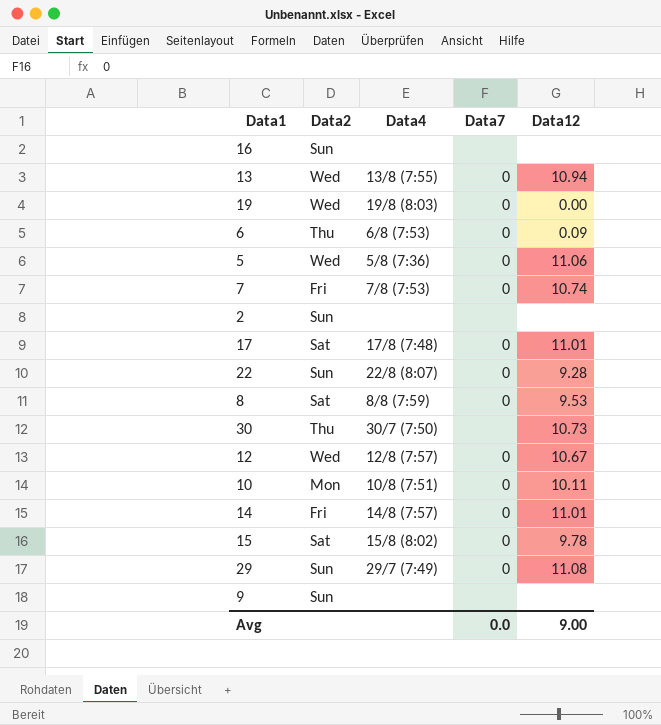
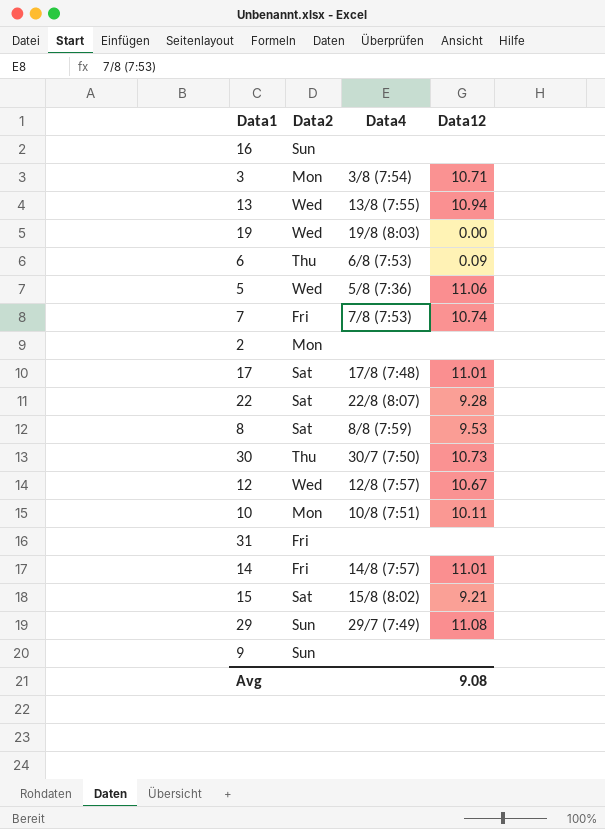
column Data7 | position: 4 -> none
row 3: none -> Mon | 3/8 (7:54) | 10.71
2 | Data2: Sun -> Mon
22 | Data2: Sun -> Sat
row 31: none -> Fri | none | none
15 | Data12: 9.78 -> 9.21
Avg | Data12: 9.00 -> 9.08

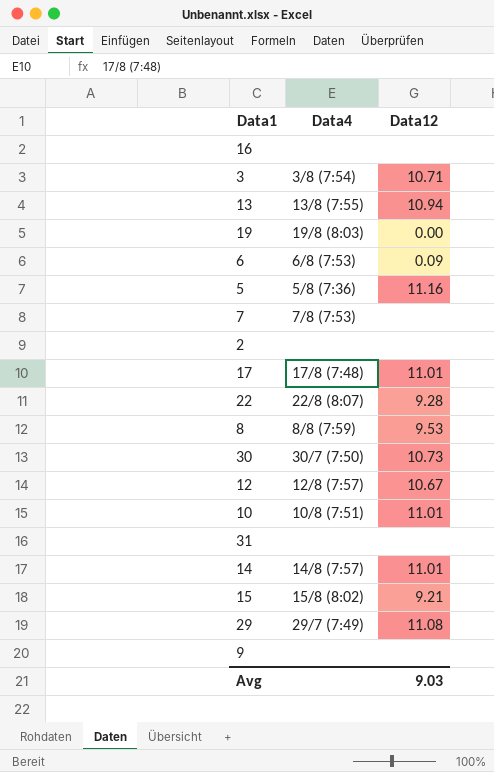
column Data2 | position: 2 -> none
5 | Data12: 11.06 -> 11.16
7 | Data12: 10.74 -> none
10 | Data12: 10.11 -> 11.01
Avg | Data12: 9.08 -> 9.03

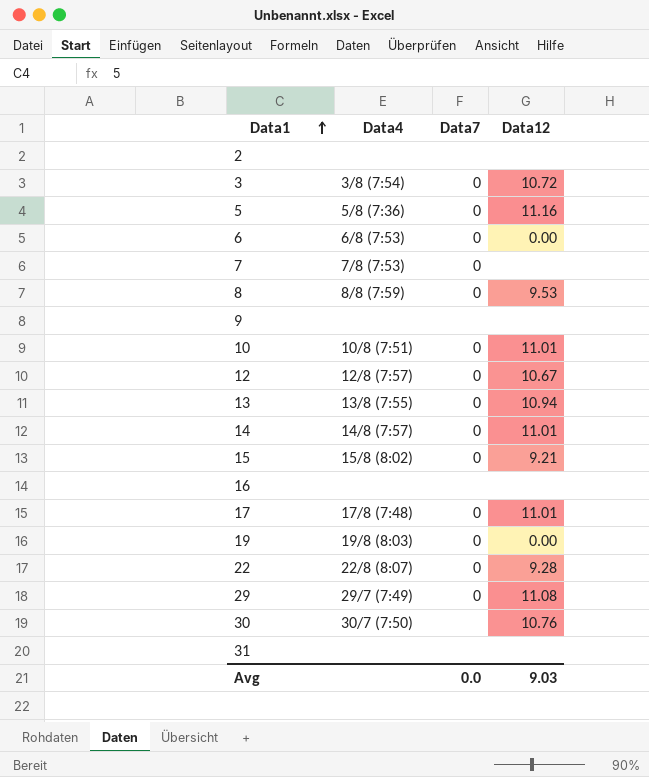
row order: none -> Data1 ascending
column Data7 | position: none -> 3
3 | Data12: 10.71 -> 10.72
6 | Data12: 0.09 -> 0.00
30 | Data12: 10.73 -> 10.76

